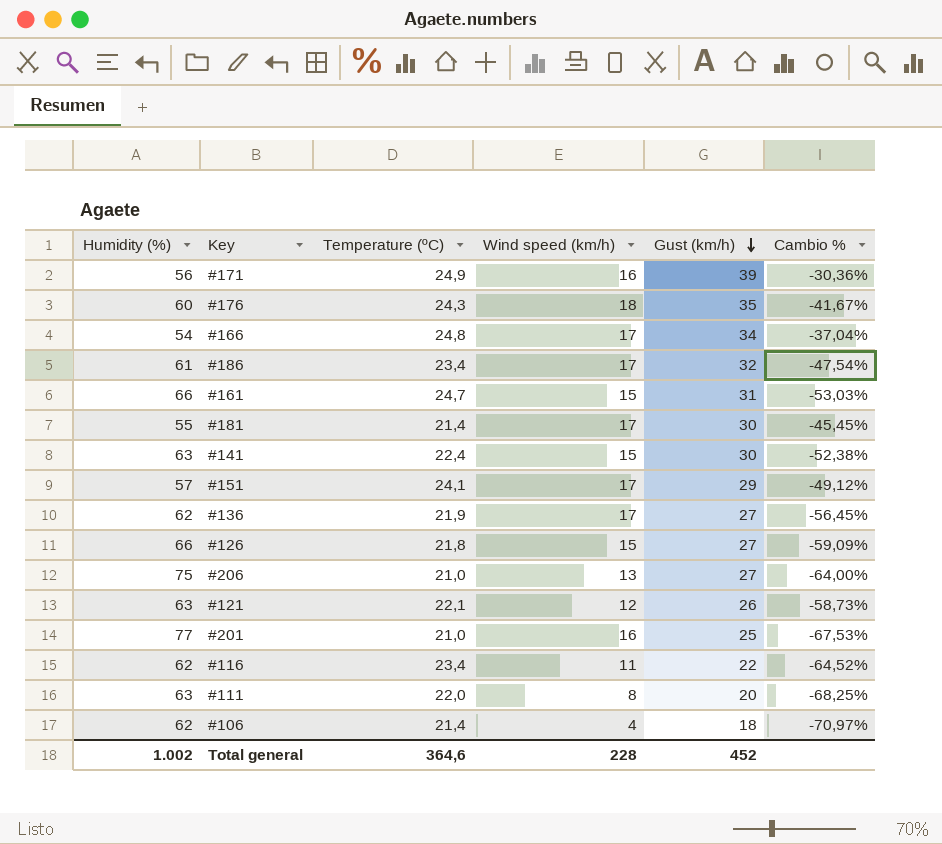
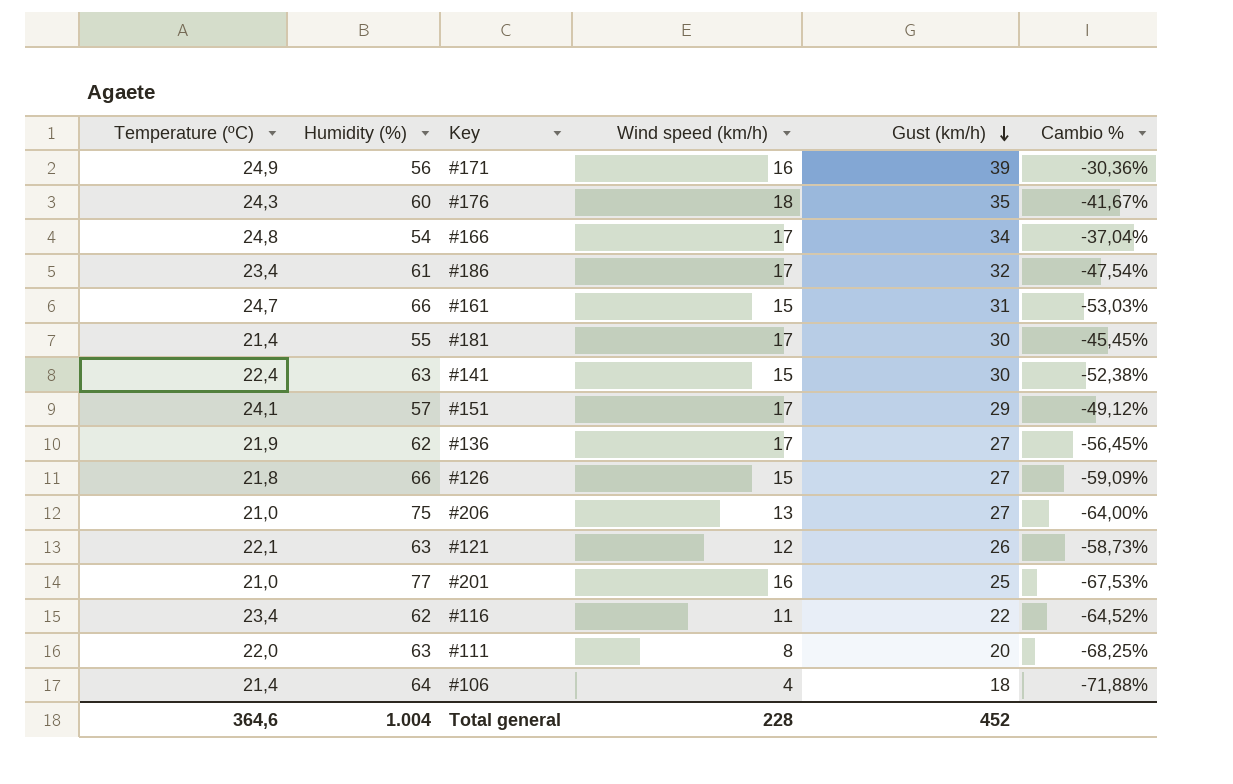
column Temperature (ºC) | position: 3 -> 1
#106 | Humidity (%): 62 -> 64
#106 | Cambio %: -70,97% -> -71,88%
Total general | Humidity (%): 1.002 -> 1.004

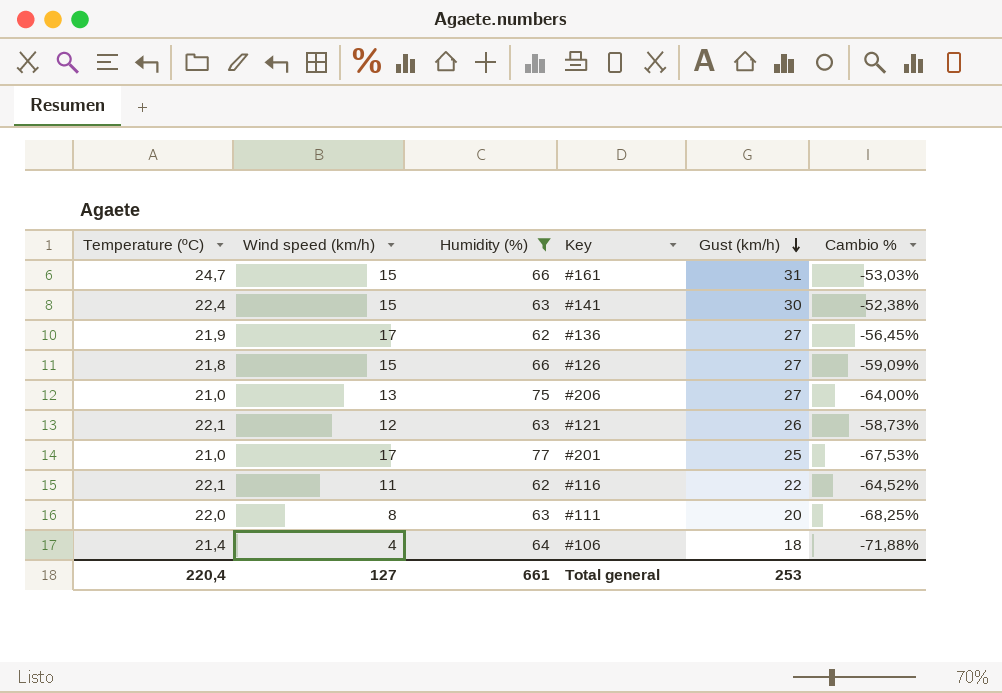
filter: none -> Humidity (%) >= 62
column Wind speed (km/h) | position: 4 -> 2
#201 | Wind speed (km/h): 16 -> 17
#116 | Temperature (ºC): 23,4 -> 22,1
Total general | Temperature (ºC): 364,6 -> 220,4
Total general | Wind speed (km/h): 228 -> 127
Total general | Humidity (%): 1.004 -> 661
Total general | Gust (km/h): 452 -> 253

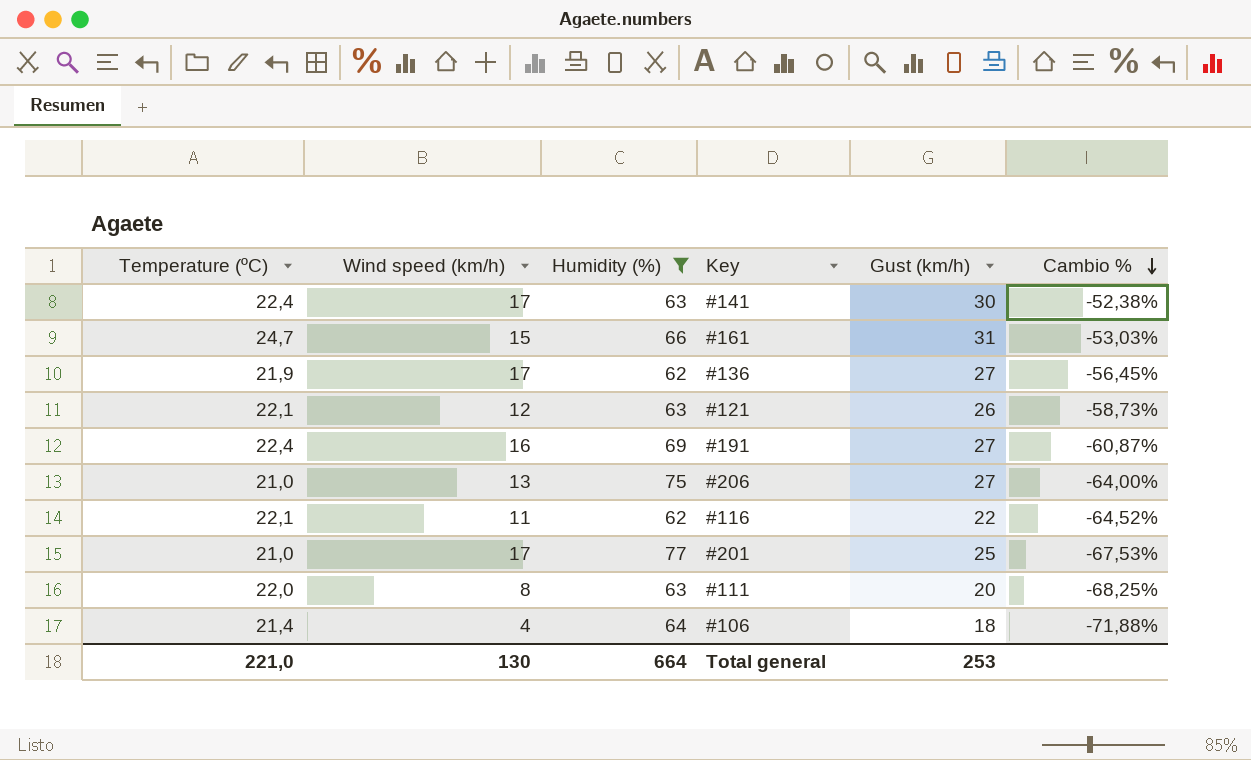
row order: Gust (km/h) descending -> Cambio % descending
row #126: 21,8 | 15 | 66 | 27 | -59,09% -> none
#141 | Wind speed (km/h): 15 -> 17
row #191: none -> 22,4 | 16 | 69 | 27 | -60,87%
Total general | Temperature (ºC): 220,4 -> 221,0
Total general | Wind speed (km/h): 127 -> 130
Total general | Humidity (%): 661 -> 664

